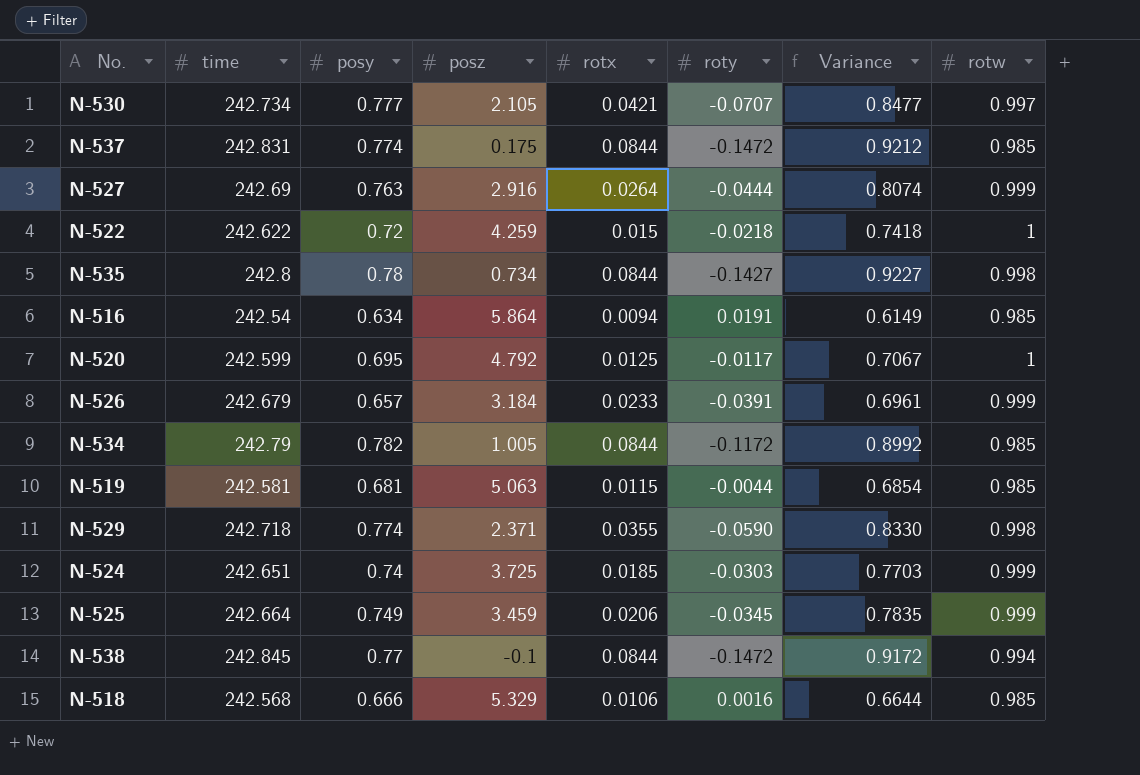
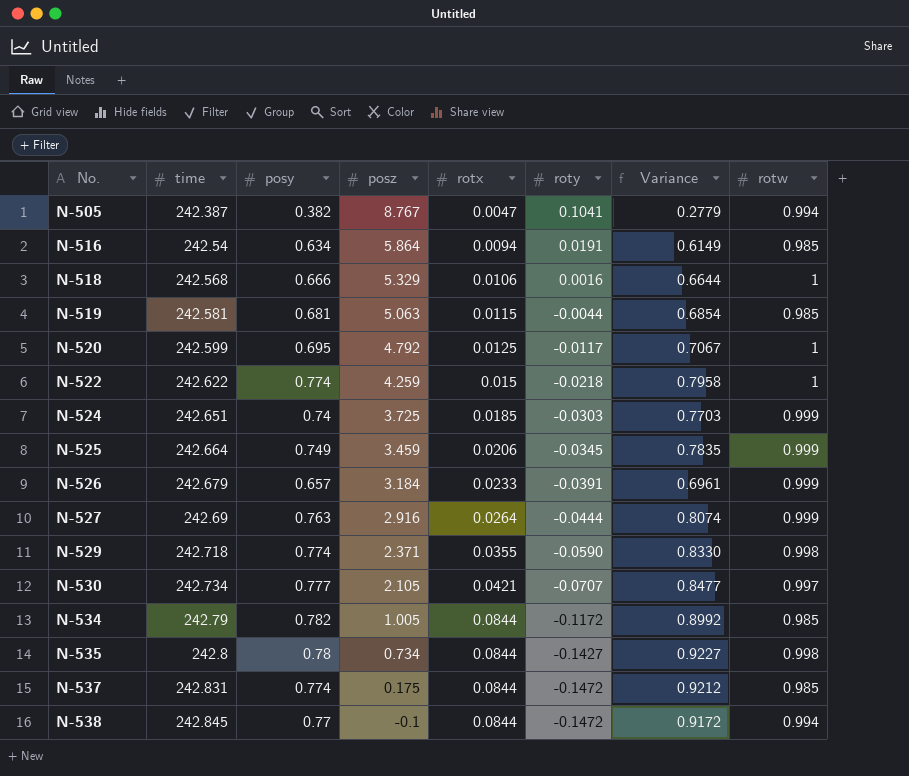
row order: none -> No. ascending
row N-505: none -> 242.387 | 0.382 | 8.767 | 0.0047 | 0.1041 | 0.2779 | 0.994
N-518 | rotw: 0.985 -> 1
N-522 | posy: 0.72 -> 0.774
N-522 | Variance: 0.7418 -> 0.7958

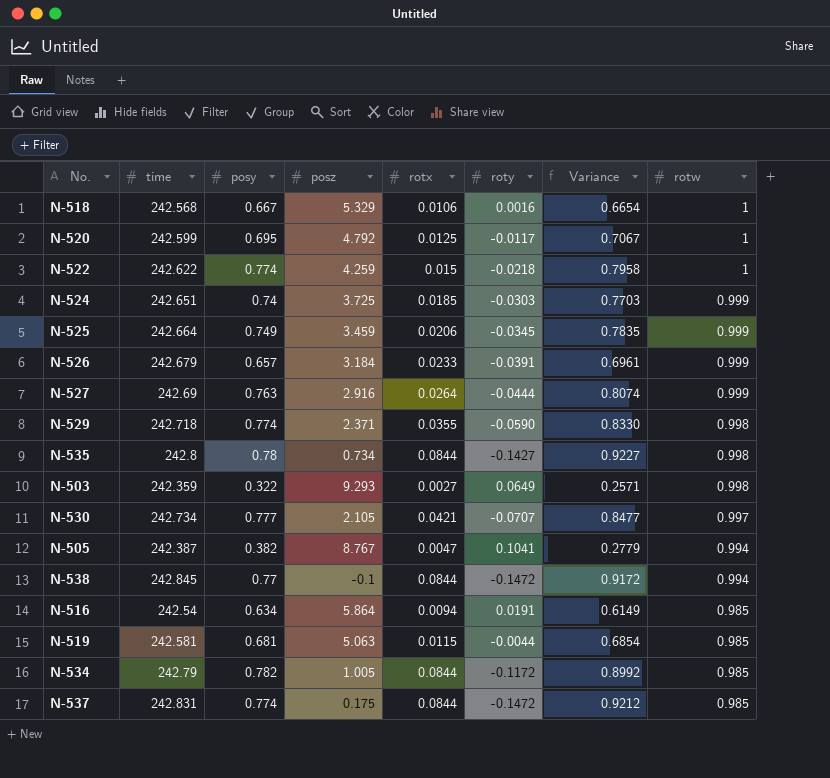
row order: No. ascending -> rotw descending
N-518 | posy: 0.666 -> 0.667
N-518 | Variance: 0.6644 -> 0.6654
row N-503: none -> 242.359 | 0.322 | 9.293 | 0.0027 | 0.0649 | 0.2571 | 0.998

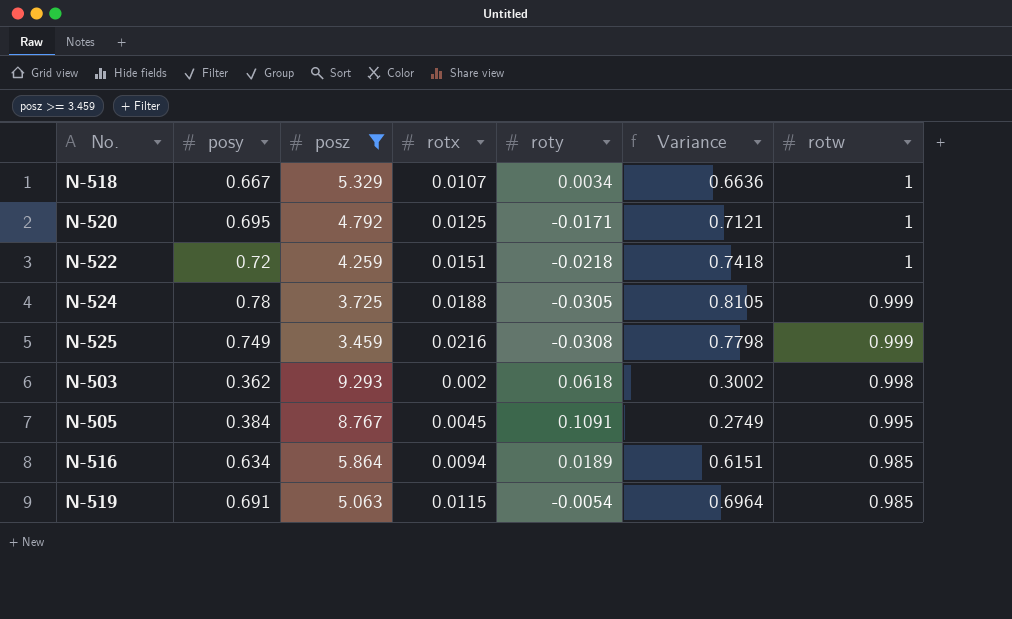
filter: none -> posz >= 3.459
column time | position: 2 -> none
N-518 | rotx: 0.0106 -> 0.0107
N-518 | roty: 0.0016 -> 0.0034
N-518 | Variance: 0.6654 -> 0.6636
N-520 | roty: -0.0117 -> -0.0171
N-520 | Variance: 0.7067 -> 0.7121
N-522 | posy: 0.774 -> 0.72
N-522 | rotx: 0.015 -> 0.0151
N-522 | Variance: 0.7958 -> 0.7418
N-524 | posy: 0.74 -> 0.78
N-524 | rotx: 0.0185 -> 0.0188
N-524 | roty: -0.0303 -> -0.0305
N-524 | Variance: 0.7703 -> 0.8105
N-525 | rotx: 0.0206 -> 0.0216
N-525 | roty: -0.0345 -> -0.0308
N-525 | Variance: 0.7835 -> 0.7798
N-503 | posy: 0.322 -> 0.362
N-503 | rotx: 0.0027 -> 0.002
N-503 | roty: 0.0649 -> 0.0618
N-503 | Variance: 0.2571 -> 0.3002
N-505 | posy: 0.382 -> 0.384
N-505 | rotx: 0.0047 -> 0.0045
N-505 | roty: 0.1041 -> 0.1091
N-505 | Variance: 0.2779 -> 0.2749
N-505 | rotw: 0.994 -> 0.995
N-516 | roty: 0.0191 -> 0.0189
N-516 | Variance: 0.6149 -> 0.6151
N-519 | posy: 0.681 -> 0.691
N-519 | roty: -0.0044 -> -0.0054
N-519 | Variance: 0.6854 -> 0.6964

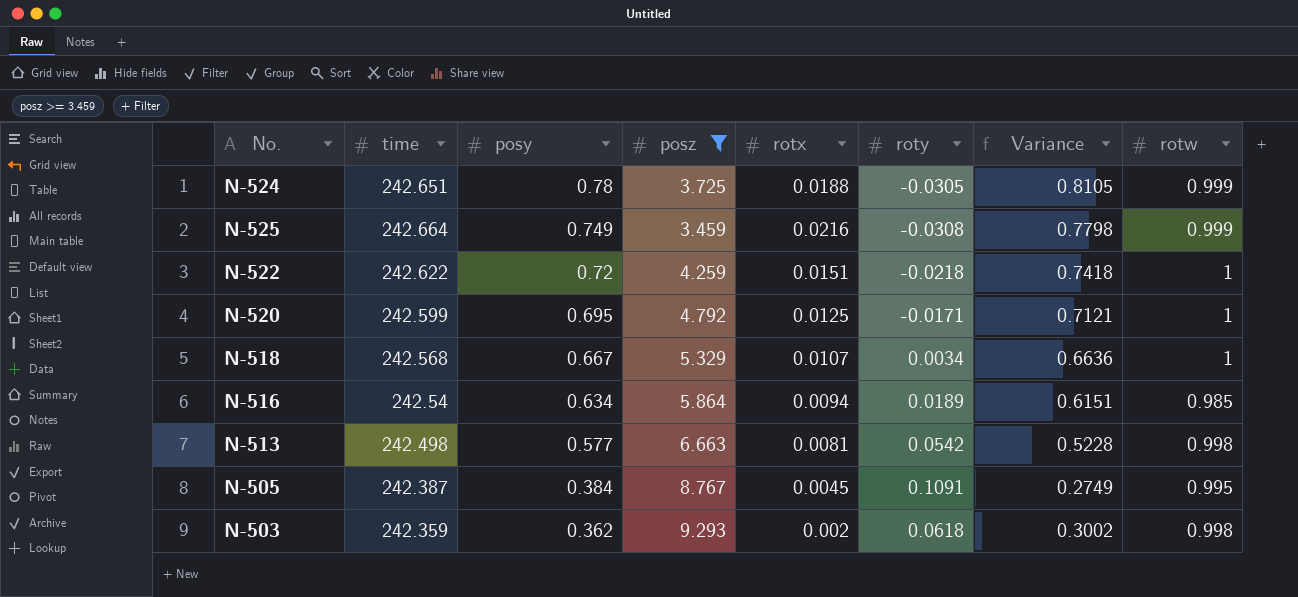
row order: rotw descending -> posy descending
column time | position: none -> 2
row N-519: 0.691 | 5.063 | 0.0115 | -0.0054 | 0.6964 | 0.985 -> none
row N-513: none -> 242.498 | 0.577 | 6.663 | 0.0081 | 0.0542 | 0.5228 | 0.998

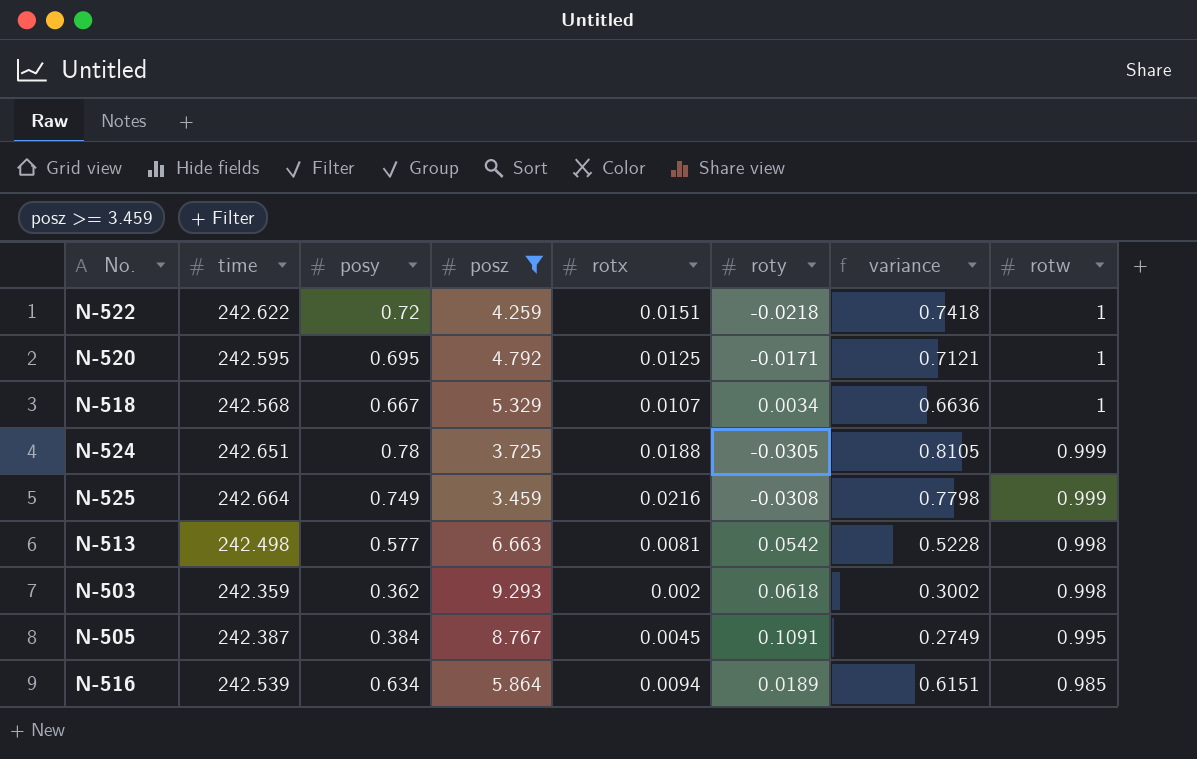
row order: posy descending -> rotw descending
column name: Variance -> variance
N-520 | time: 242.599 -> 242.595
N-516 | time: 242.54 -> 242.539

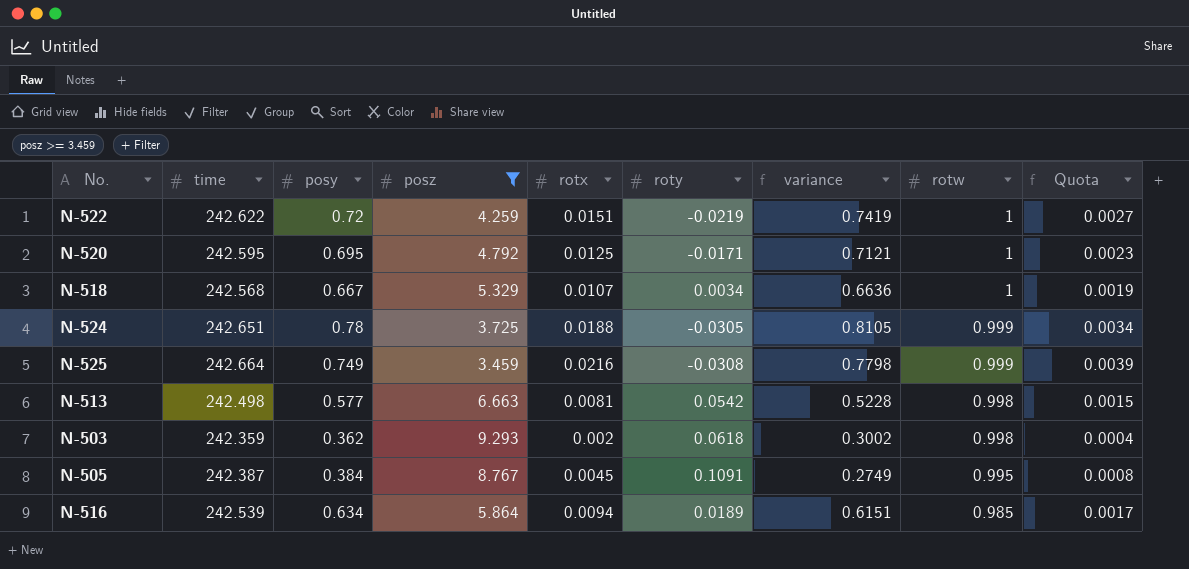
column Quota | formula: none -> [rotx] * 0.18
N-522 | roty: -0.0218 -> -0.0219
N-522 | variance: 0.7418 -> 0.7419

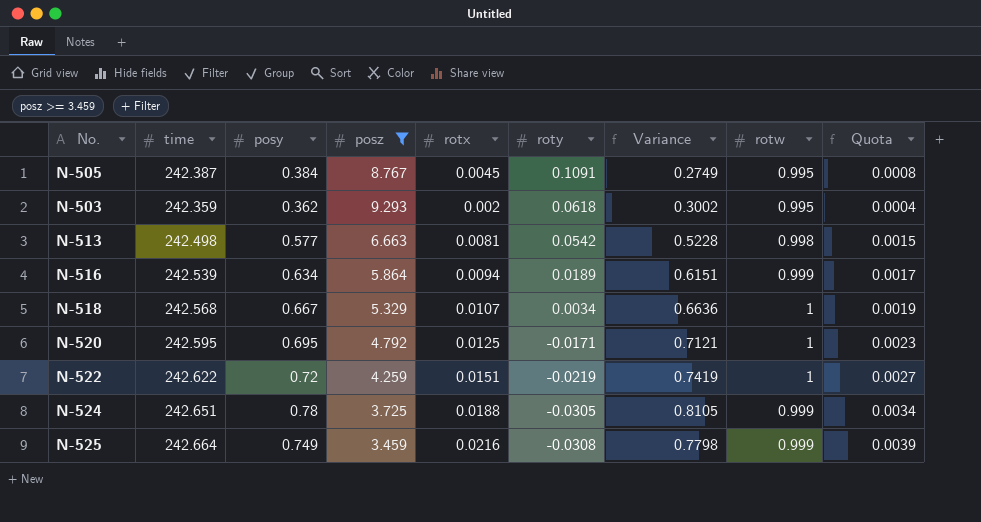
row order: rotw descending -> roty descending
column name: variance -> Variance
N-503 | rotw: 0.998 -> 0.995
N-516 | rotw: 0.985 -> 0.999

